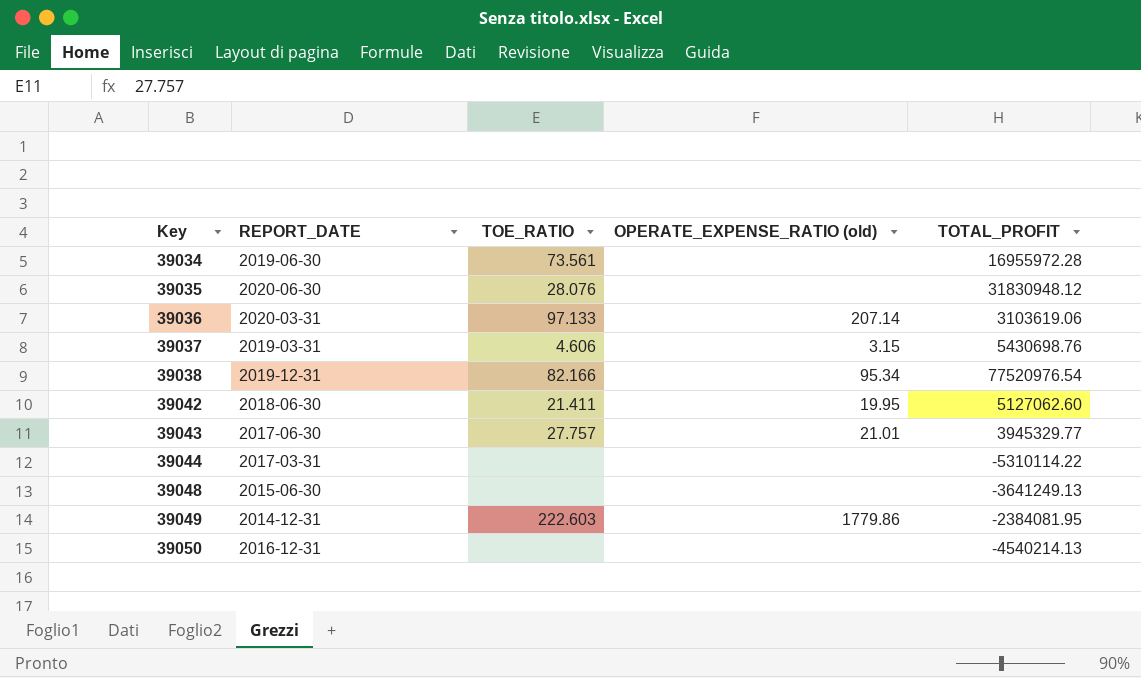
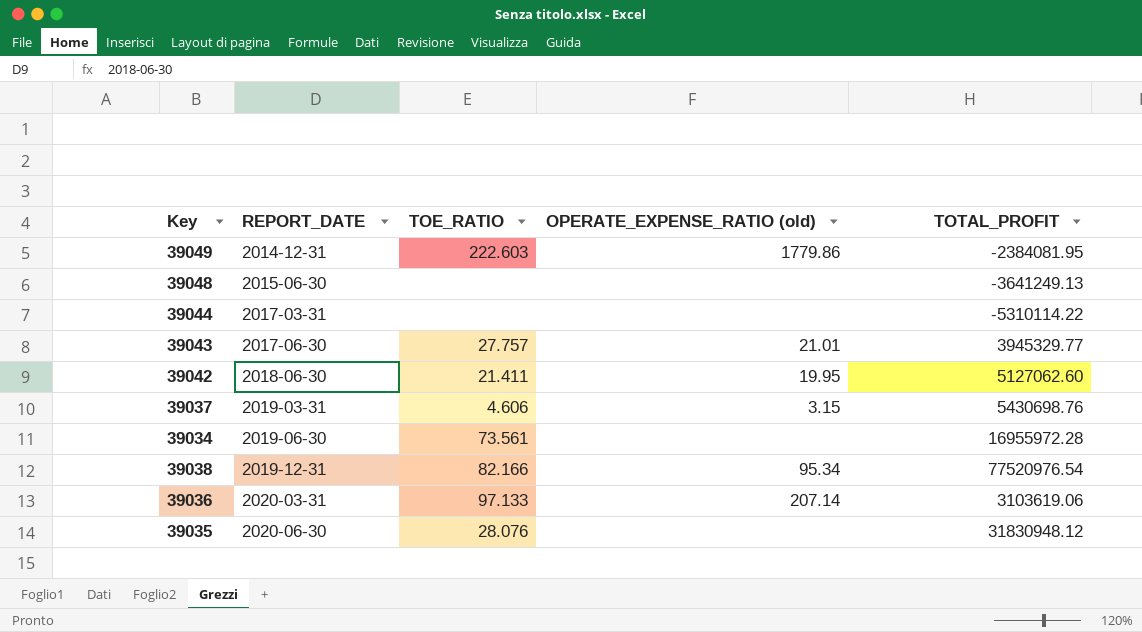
row order: Key ascending -> REPORT_DATE ascending
row 39050: 2016-12-31 | none | none | -4540214.13 -> none

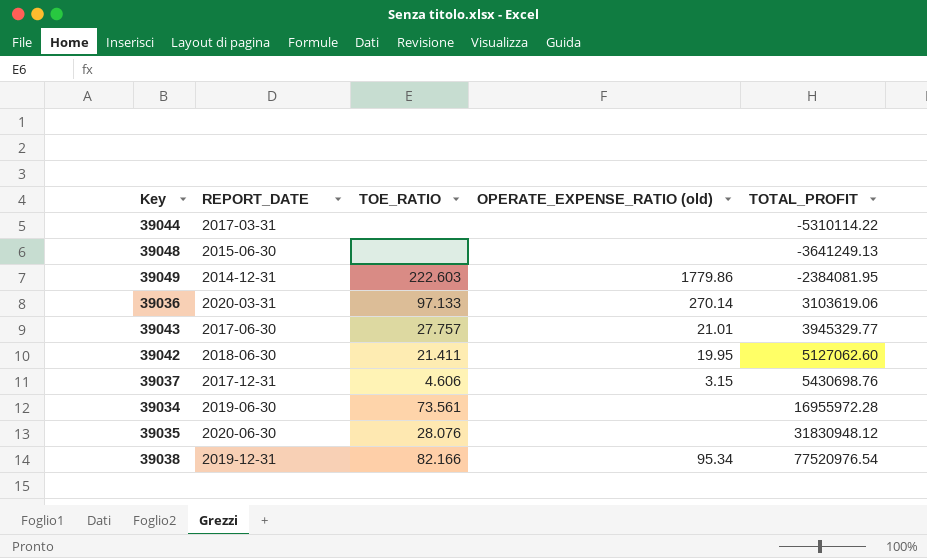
row order: REPORT_DATE ascending -> TOTAL_PROFIT ascending
39036 | OPERATE_EXPENSE_RATIO (old): 207.14 -> 270.14
39037 | REPORT_DATE: 2019-03-31 -> 2017-12-31

